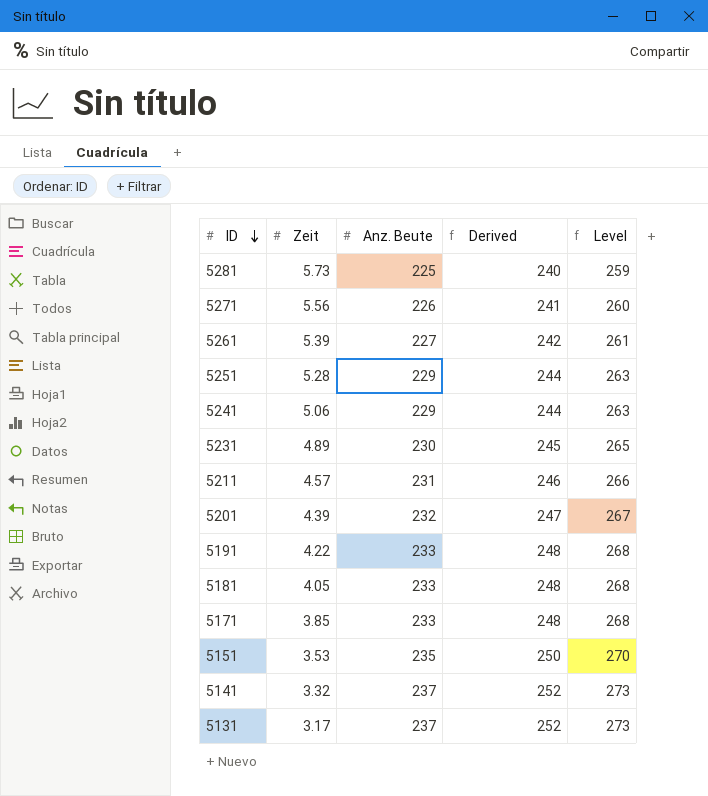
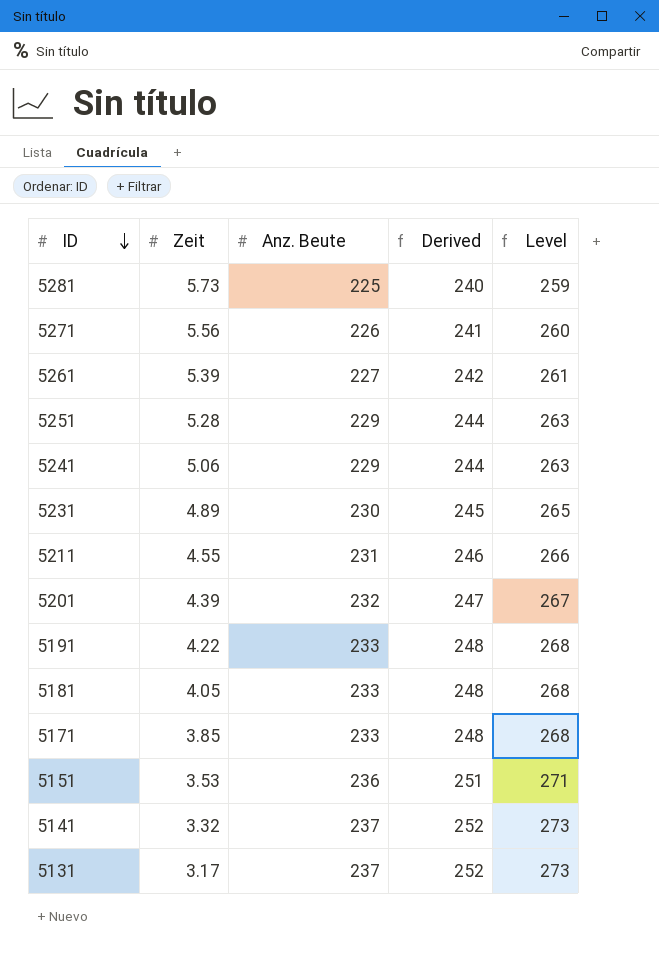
5211 | Zeit: 4.57 -> 4.55
5151 | Anz. Beute: 235 -> 236
5151 | Derived: 250 -> 251
5151 | Level: 270 -> 271

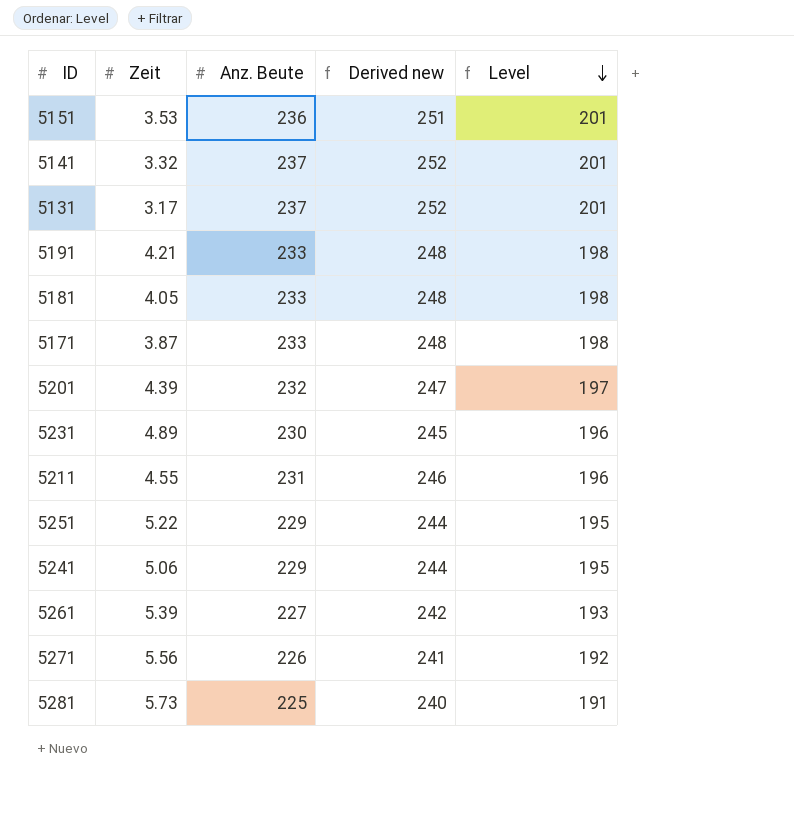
row order: ID descending -> Level descending
column name: Derived -> Derived new
column Level | formula: [Anz. Beute] * 1.15 -> [Anz. Beute] * 0.85
5191 | Zeit: 4.22 -> 4.21
5171 | Zeit: 3.85 -> 3.87
5251 | Zeit: 5.28 -> 5.22

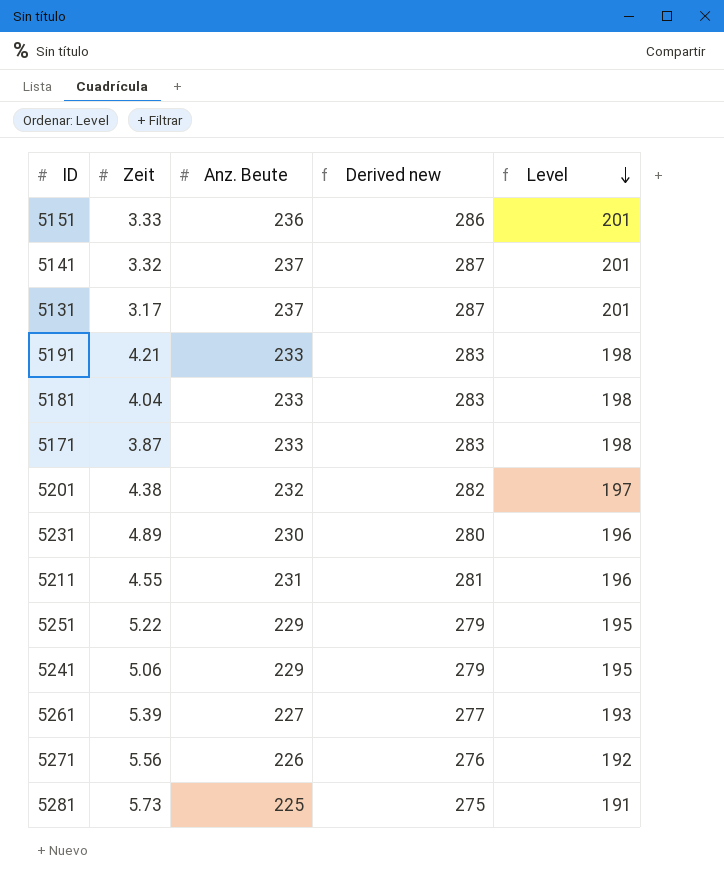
column Derived new | formula: [Anz. Beute] + 15 -> [Anz. Beute] + 50
5151 | Zeit: 3.53 -> 3.33
5181 | Zeit: 4.05 -> 4.04
5201 | Zeit: 4.39 -> 4.38

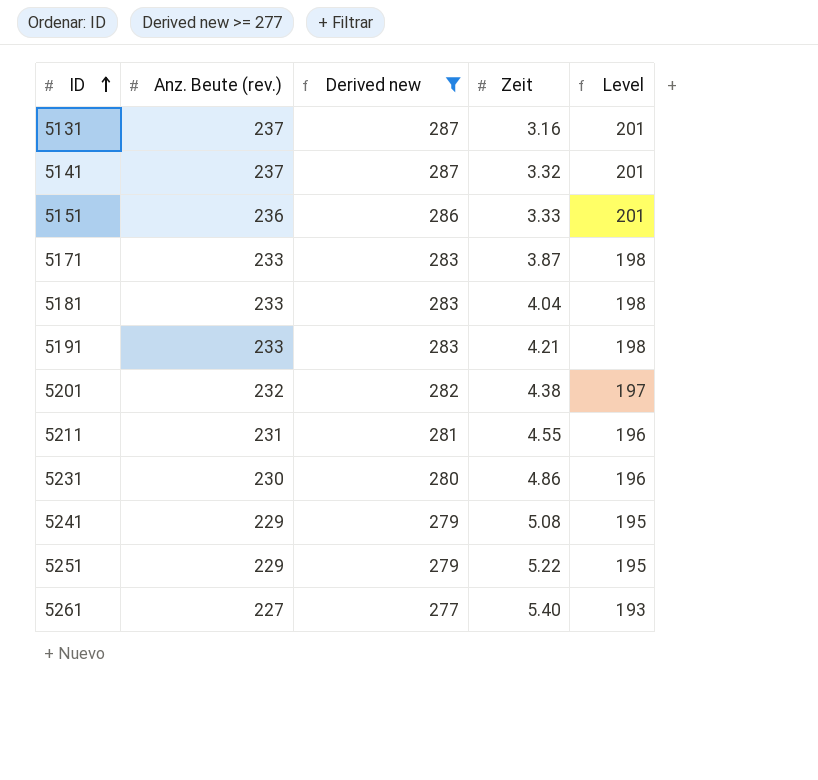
filter: none -> Derived new >= 277
row order: Level descending -> ID ascending
column name: Anz. Beute -> Anz. Beute (rev.)
column Zeit | position: 2 -> 4
5131 | Zeit: 3.17 -> 3.16
5231 | Zeit: 4.89 -> 4.86
5241 | Zeit: 5.06 -> 5.08
5261 | Zeit: 5.39 -> 5.40

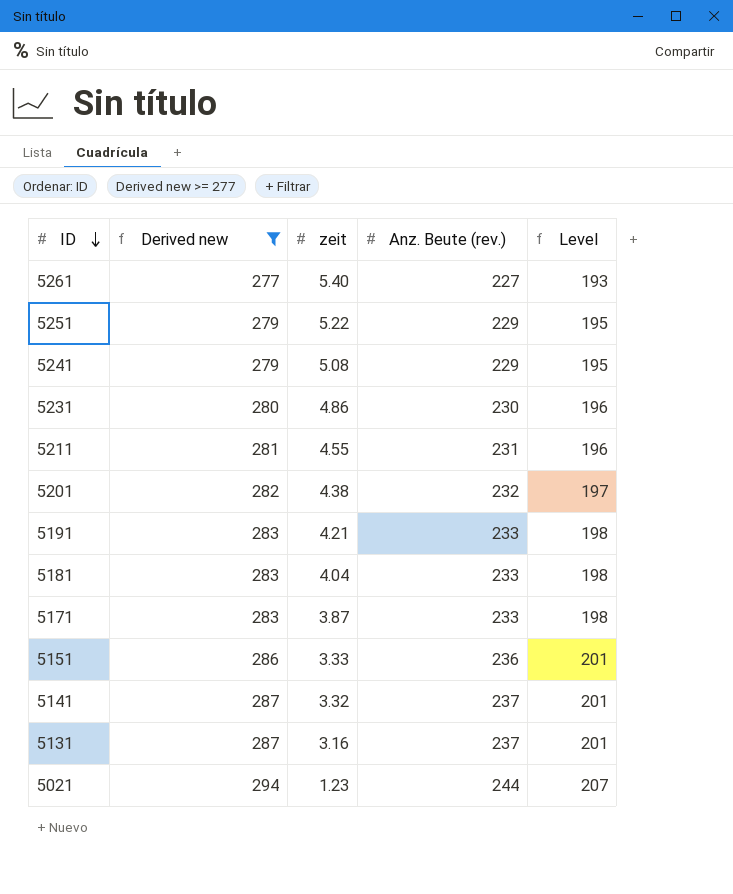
row order: ID ascending -> ID descending
column name: Zeit -> zeit
column Anz. Beute (rev.) | position: 2 -> 4
row 5021: none -> 294 | 1.23 | 244 | 207

